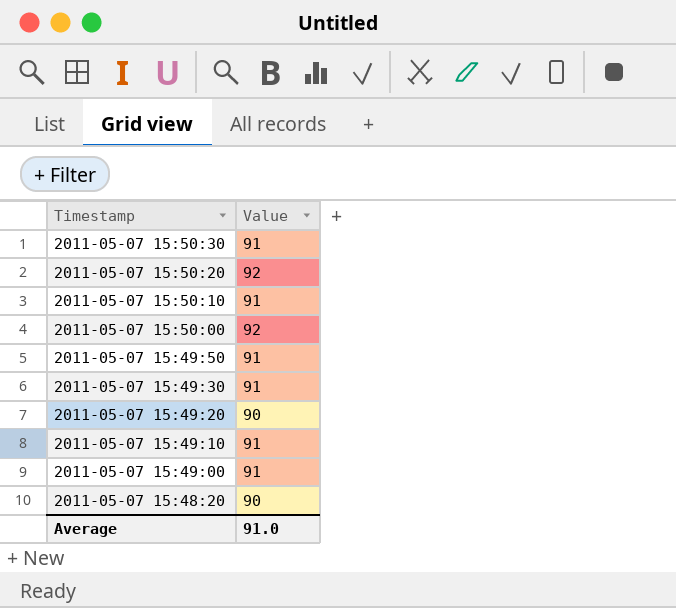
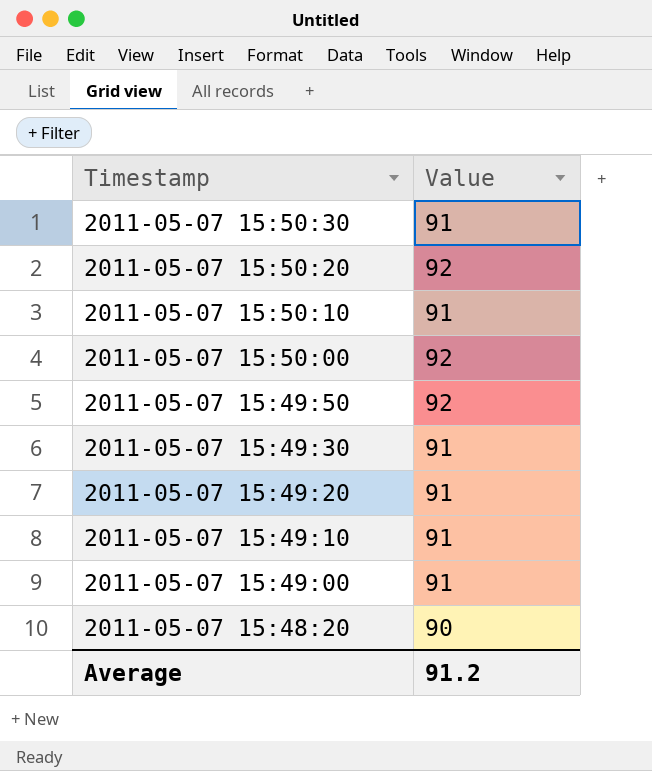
2011-05-07 15:49:50 | Value: 91 -> 92
2011-05-07 15:49:20 | Value: 90 -> 91
Average | Value: 91.0 -> 91.2

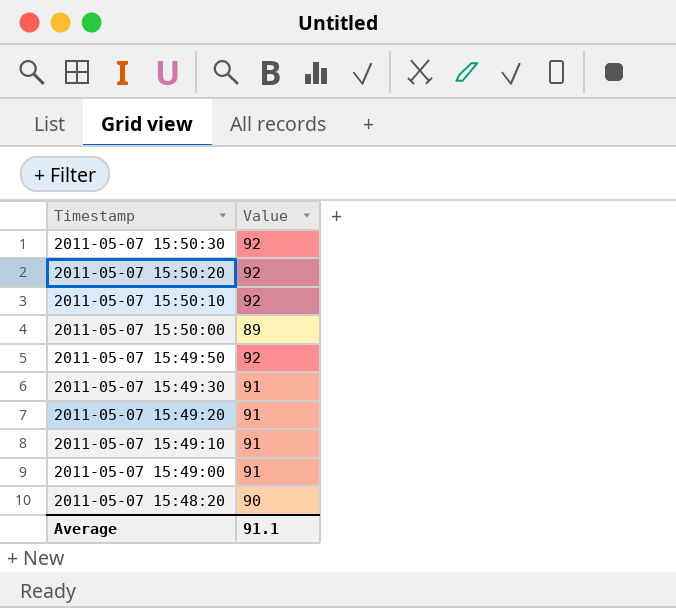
2011-05-07 15:50:30 | Value: 91 -> 92
2011-05-07 15:50:10 | Value: 91 -> 92
2011-05-07 15:50:00 | Value: 92 -> 89
Average | Value: 91.2 -> 91.1

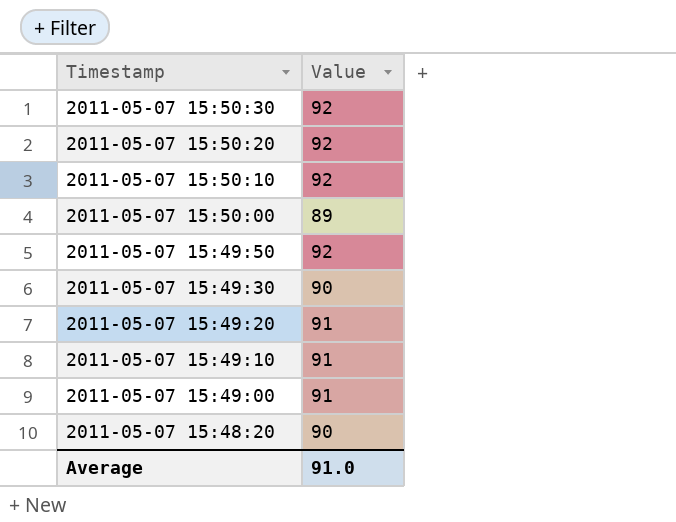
2011-05-07 15:49:30 | Value: 91 -> 90
Average | Value: 91.1 -> 91.0

